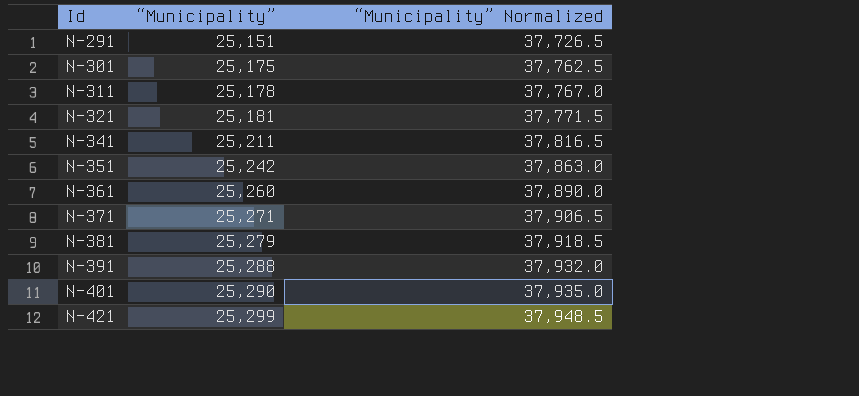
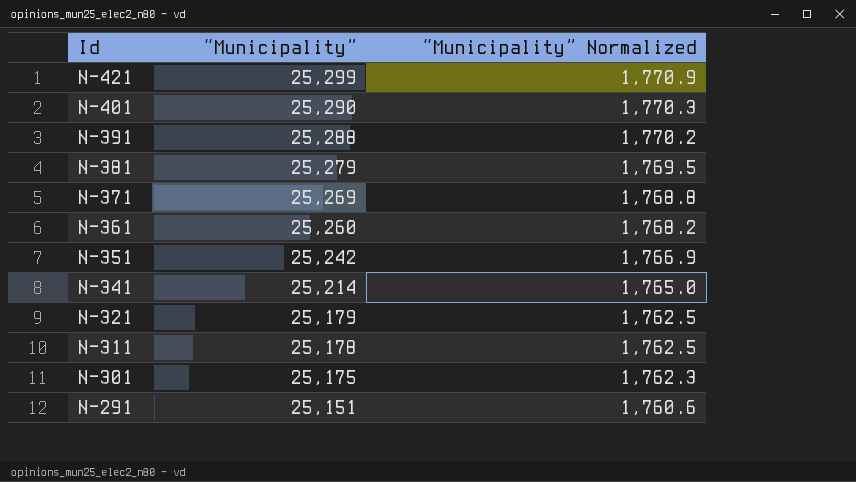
row order: Id ascending -> Id descending
column “Municipality” Normalized | formula: [“Municipality”] * 1.5 -> [“Municipality”] * 0.07
N-371 | “Municipality”: 25,271 -> 25,269
N-341 | “Municipality”: 25,211 -> 25,214
N-321 | “Municipality”: 25,181 -> 25,179

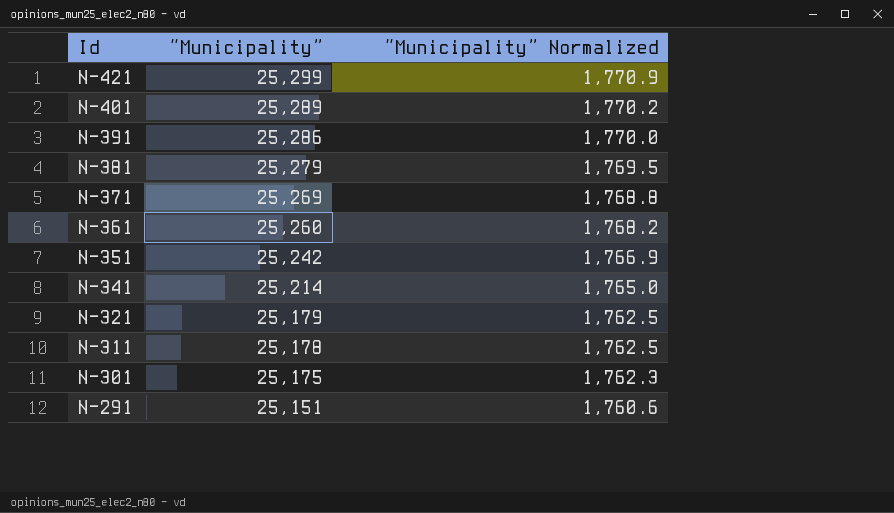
N-401 | “Municipality”: 25,290 -> 25,289
N-401 | “Municipality” Normalized: 1,770.3 -> 1,770.2
N-391 | “Municipality”: 25,288 -> 25,286
N-391 | “Municipality” Normalized: 1,770.2 -> 1,770.0

